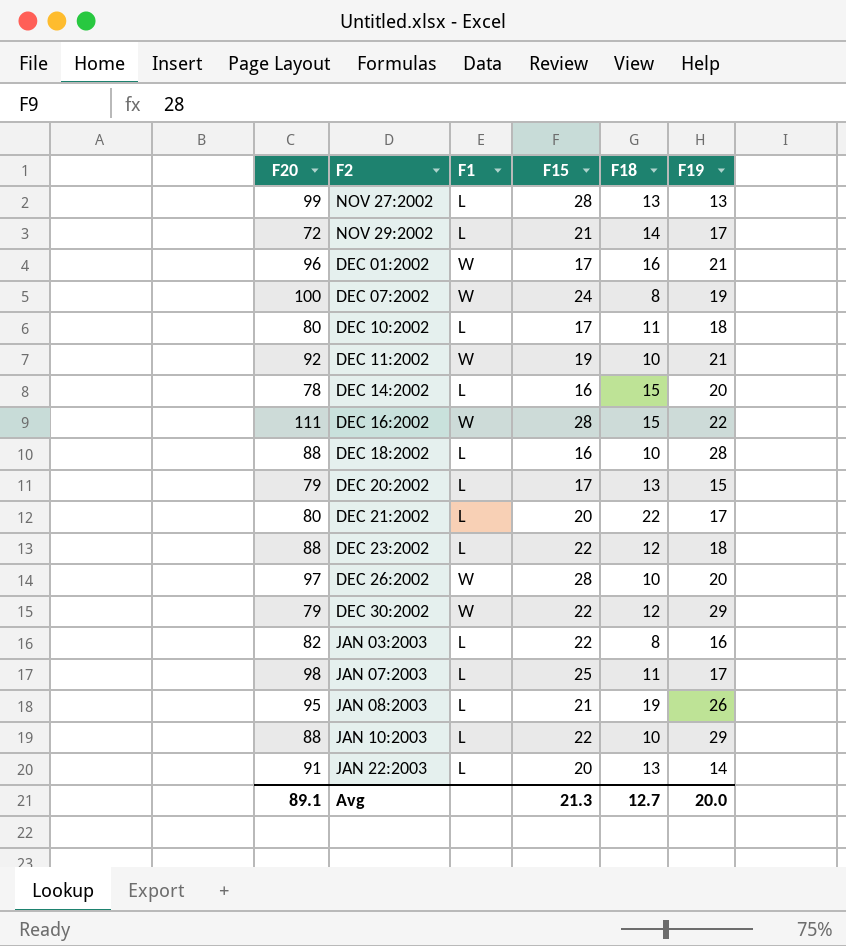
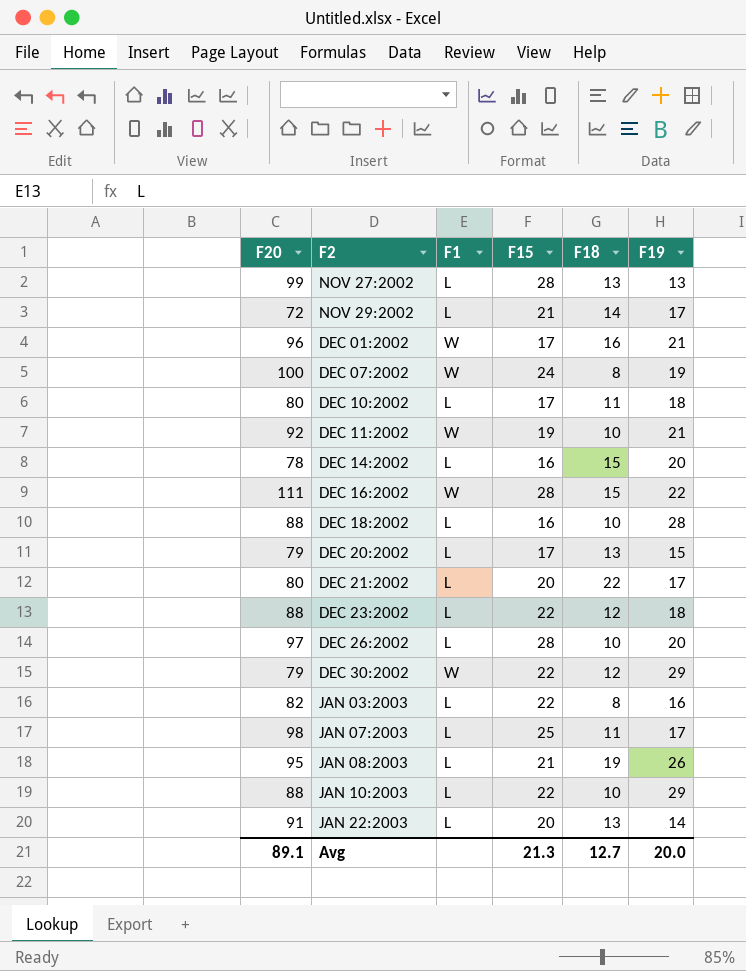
DEC 26:2002 | F1: W -> L

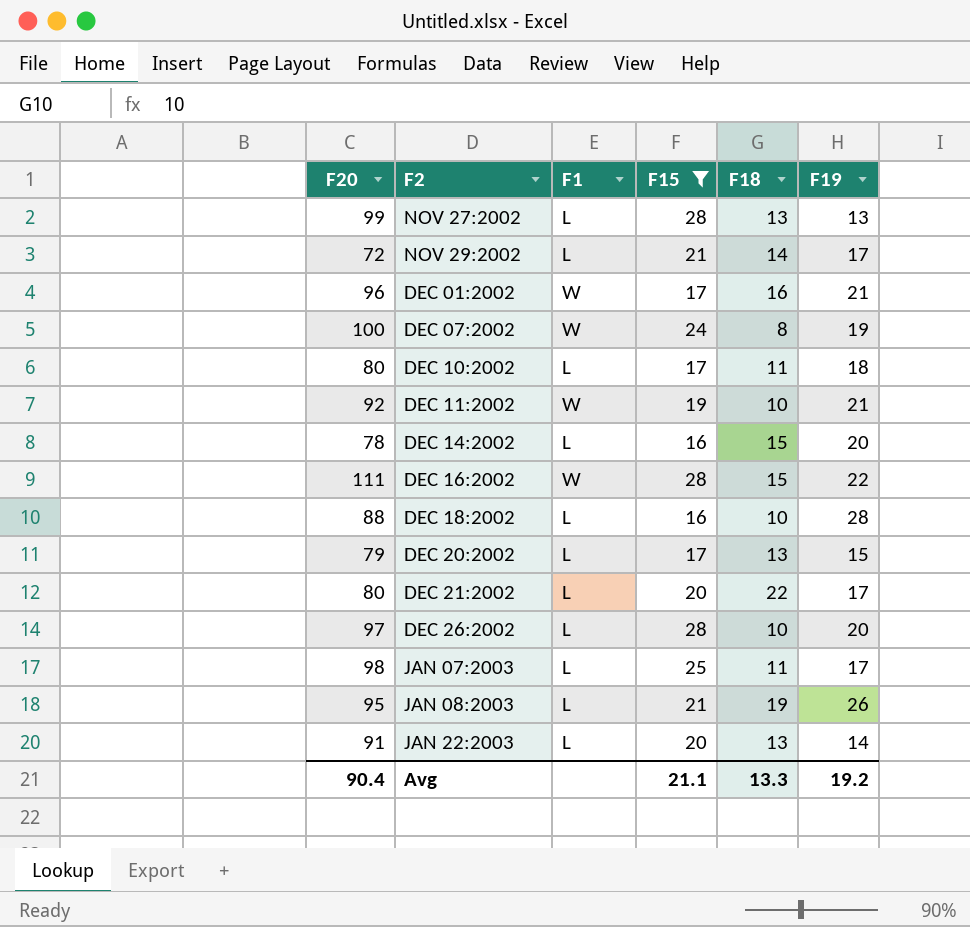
filter: none -> F15 != 22
Avg | F20: 89.1 -> 90.4
Avg | F15: 21.3 -> 21.1
Avg | F18: 12.7 -> 13.3
Avg | F19: 20.0 -> 19.2

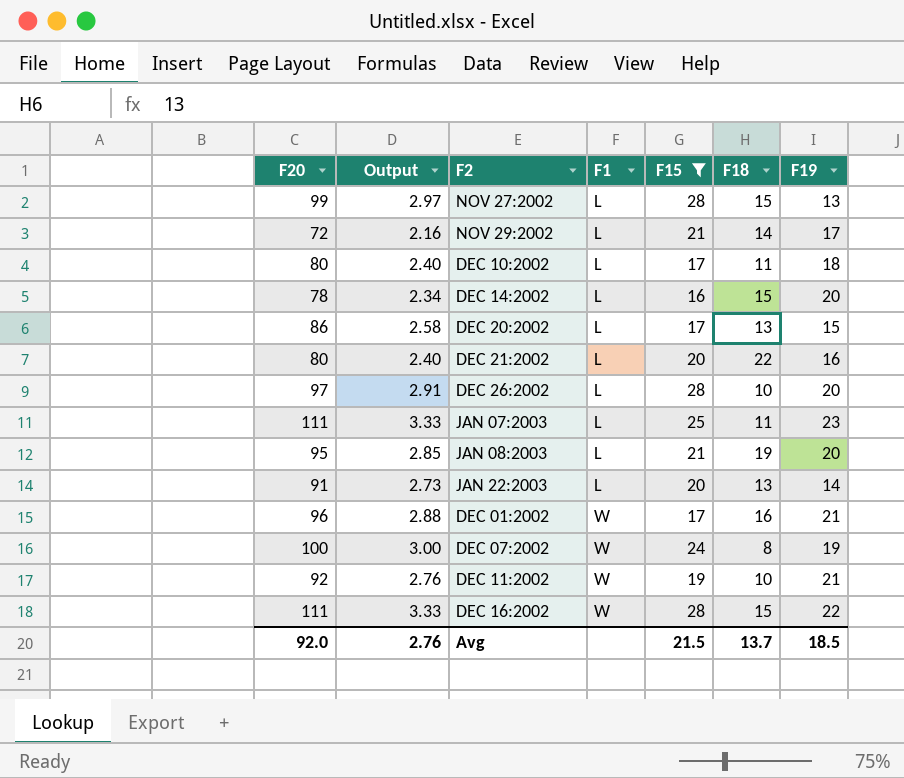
row order: none -> F1 ascending
column Output | formula: none -> [F20] * 0.03
row DEC 18:2002: 88 | L | 16 | 10 | 28 -> none
NOV 27:2002 | F18: 13 -> 15
DEC 20:2002 | F20: 79 -> 86
DEC 21:2002 | F19: 17 -> 16
JAN 07:2003 | F20: 98 -> 111
JAN 07:2003 | F19: 17 -> 23
JAN 08:2003 | F19: 26 -> 20
Avg | F20: 90.4 -> 92.0
Avg | F15: 21.1 -> 21.5
Avg | F18: 13.3 -> 13.7
Avg | F19: 19.2 -> 18.5

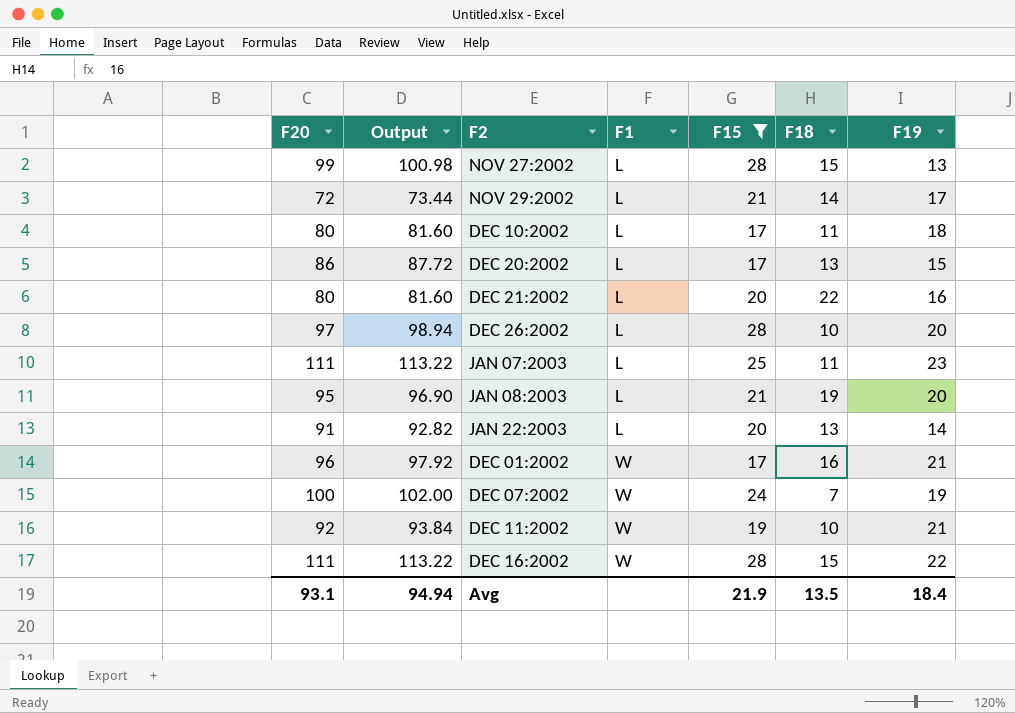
column Output | formula: [F20] * 0.03 -> [F20] * 1.02
row DEC 14:2002: 78 | 2.34 | L | 16 | 15 | 20 -> none
DEC 07:2002 | F18: 8 -> 7
Avg | F20: 92.0 -> 93.1
Avg | Output: 2.76 -> 94.94
Avg | F15: 21.5 -> 21.9
Avg | F18: 13.7 -> 13.5
Avg | F19: 18.5 -> 18.4

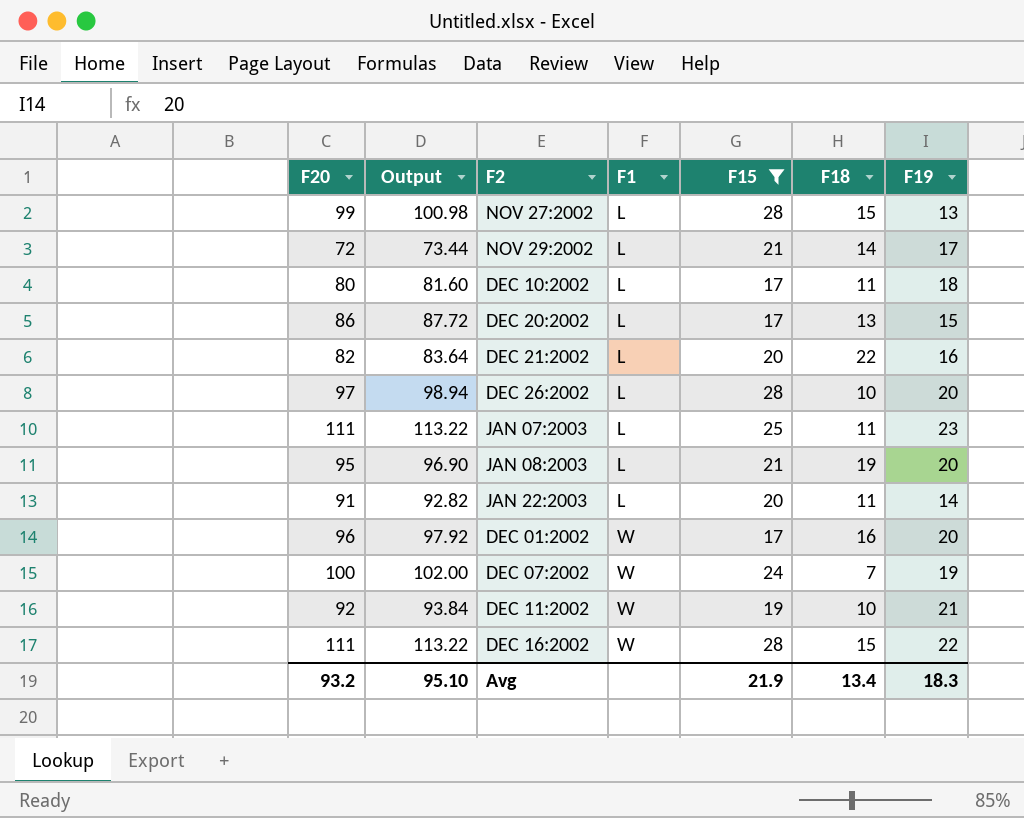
DEC 21:2002 | F20: 80 -> 82
DEC 21:2002 | Output: 81.60 -> 83.64
JAN 22:2003 | F18: 13 -> 11
DEC 01:2002 | F19: 21 -> 20
Avg | F20: 93.1 -> 93.2
Avg | Output: 94.94 -> 95.10
Avg | F18: 13.5 -> 13.4
Avg | F19: 18.4 -> 18.3

